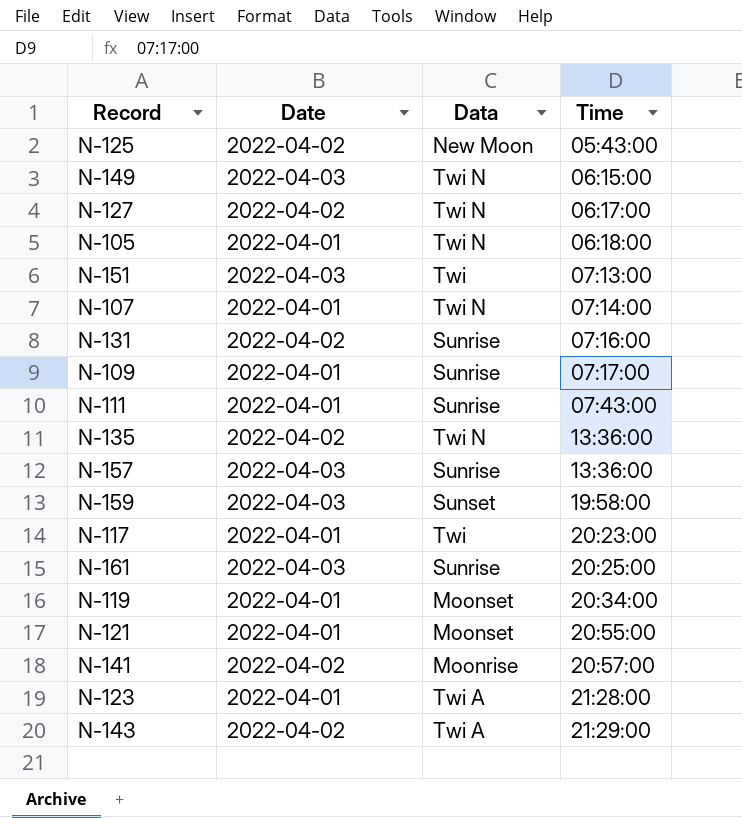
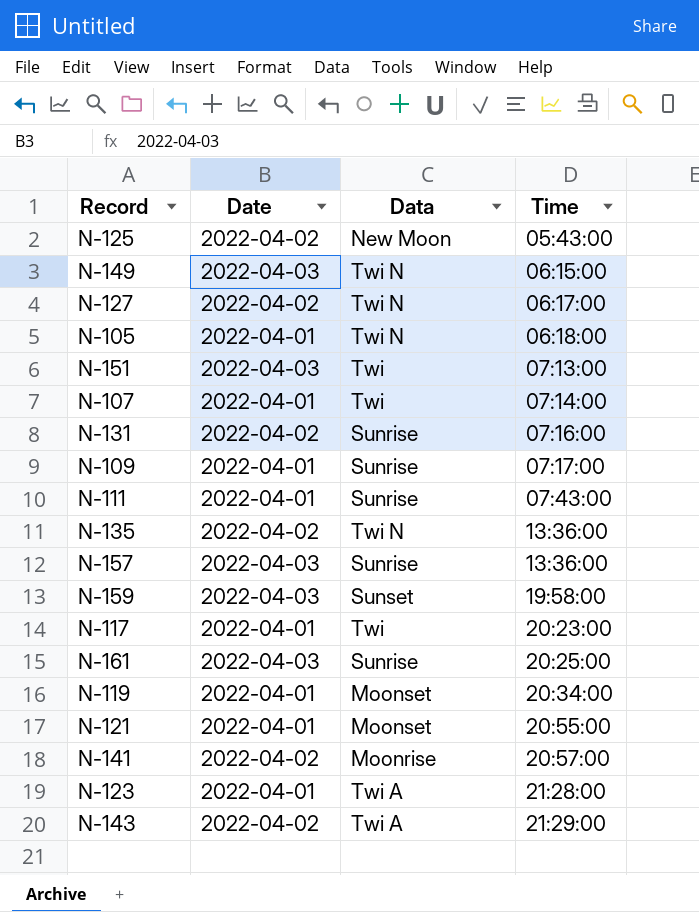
N-107 | Data: Twi N -> Twi

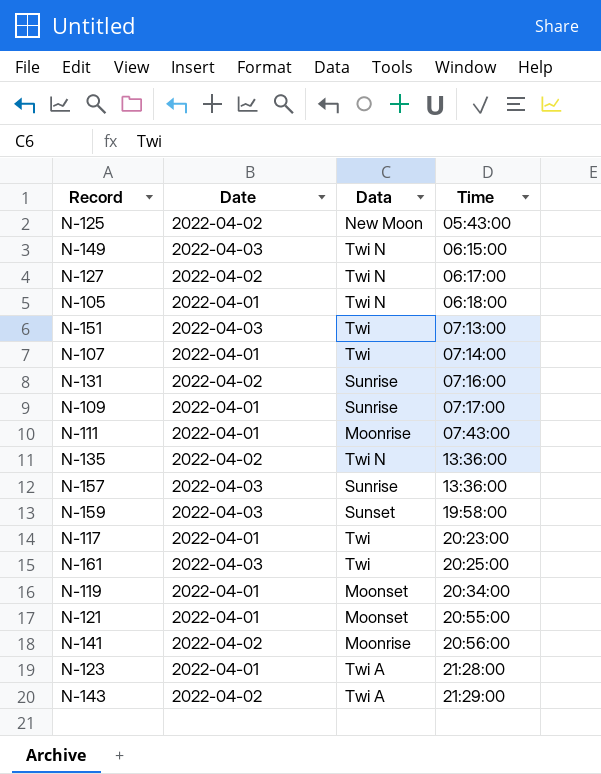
N-111 | Data: Sunrise -> Moonrise
N-161 | Data: Sunrise -> Twi
N-141 | Time: 20:57:00 -> 20:56:00

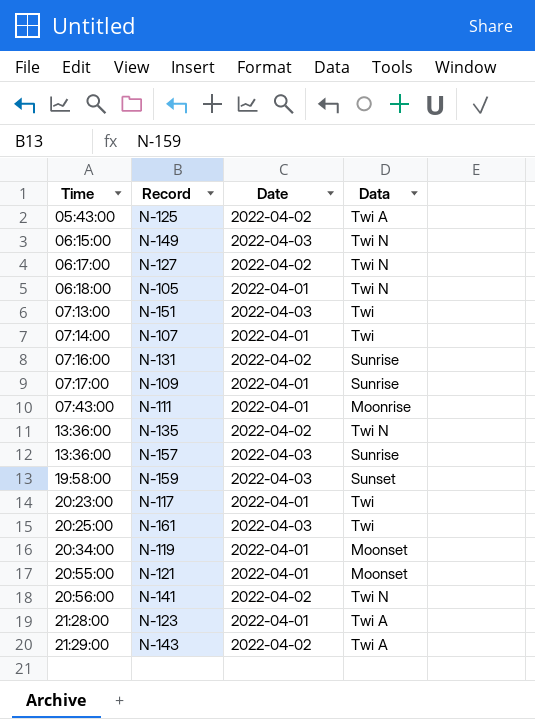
column Time | position: 4 -> 1
N-125 | Data: New Moon -> Twi A
N-141 | Data: Moonrise -> Twi N

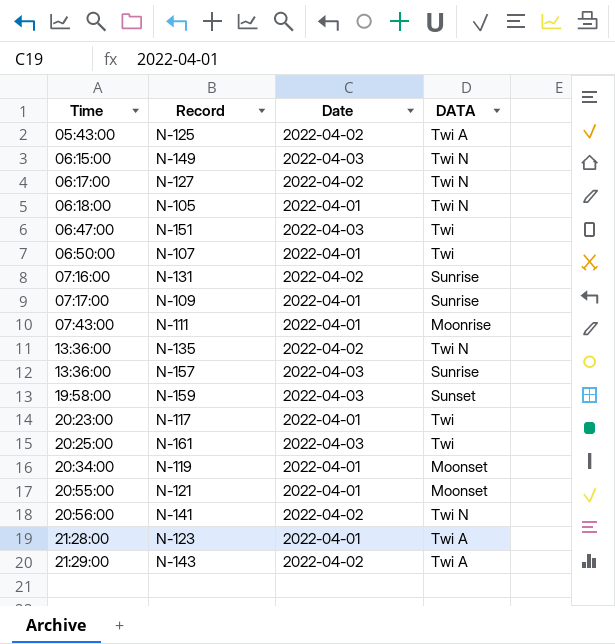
column name: Data -> DATA
N-151 | Time: 07:13:00 -> 06:47:00
N-107 | Time: 07:14:00 -> 06:50:00

